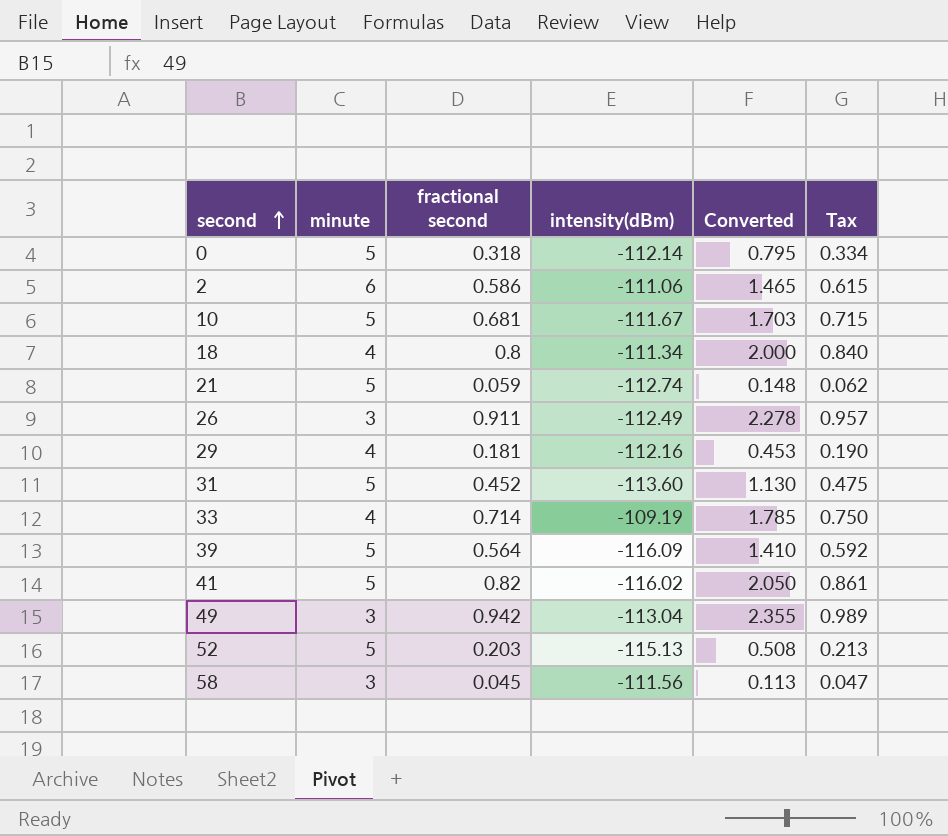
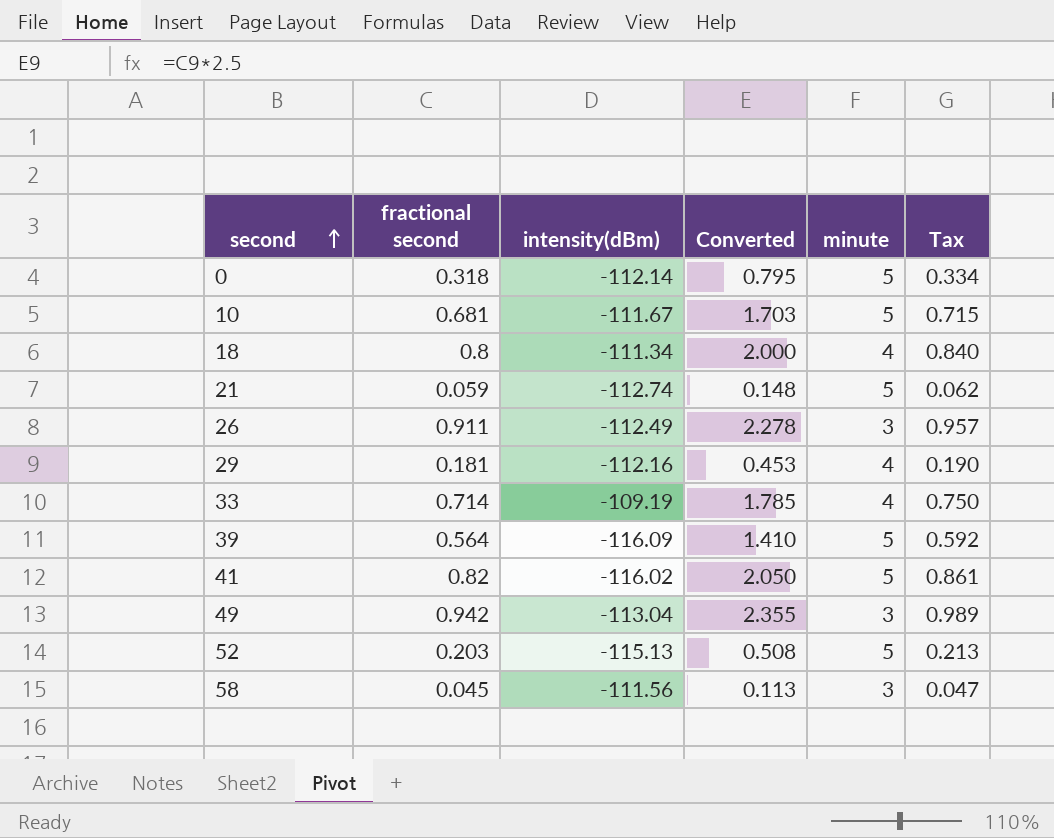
column minute | position: 2 -> 5
row 2: 6 | 0.586 | -111.06 | 1.465 | 0.615 -> none
row 31: 5 | 0.452 | -113.60 | 1.130 | 0.475 -> none

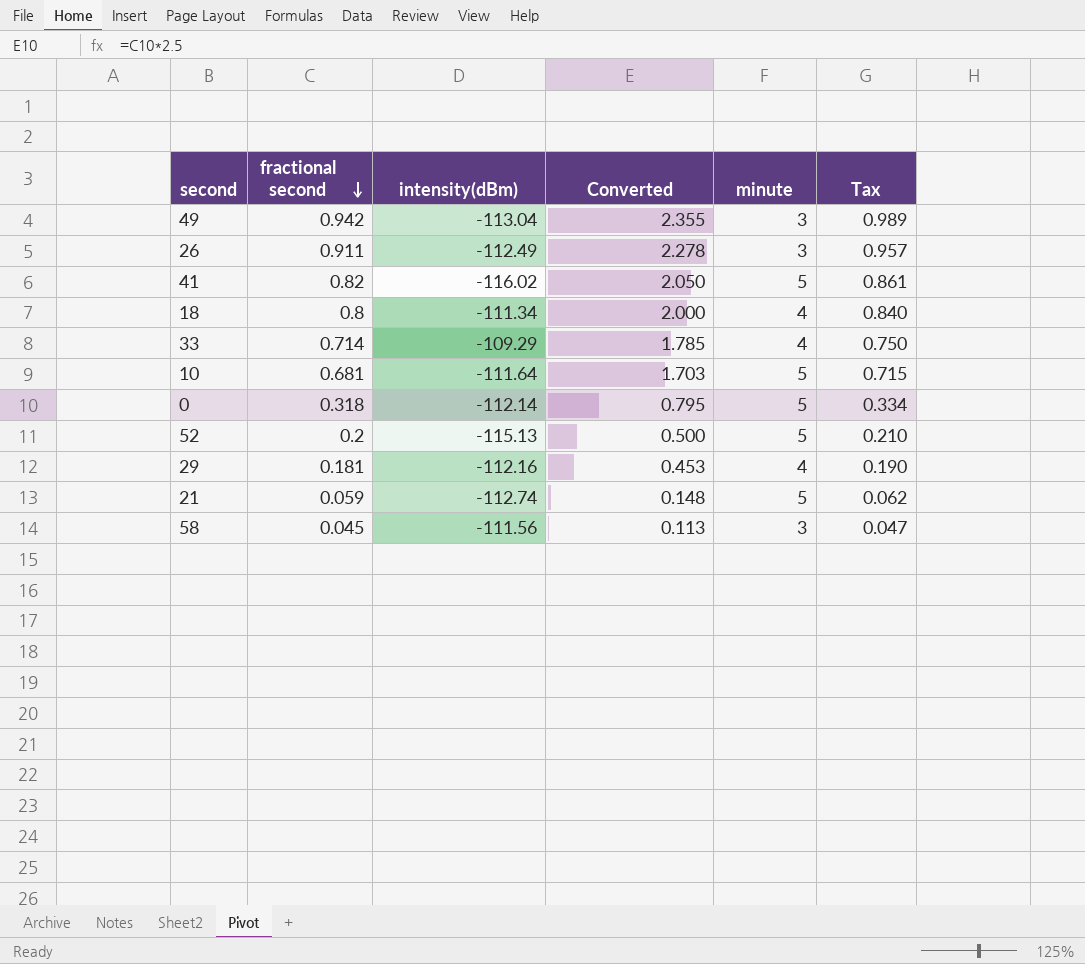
row order: second ascending -> fractional second descending
row 39: 0.564 | -116.09 | 1.410 | 5 | 0.592 -> none
33 | intensity(dBm): -109.19 -> -109.29
10 | intensity(dBm): -111.67 -> -111.64
52 | fractional second: 0.203 -> 0.2
52 | Converted: 0.508 -> 0.500
52 | Tax: 0.213 -> 0.210

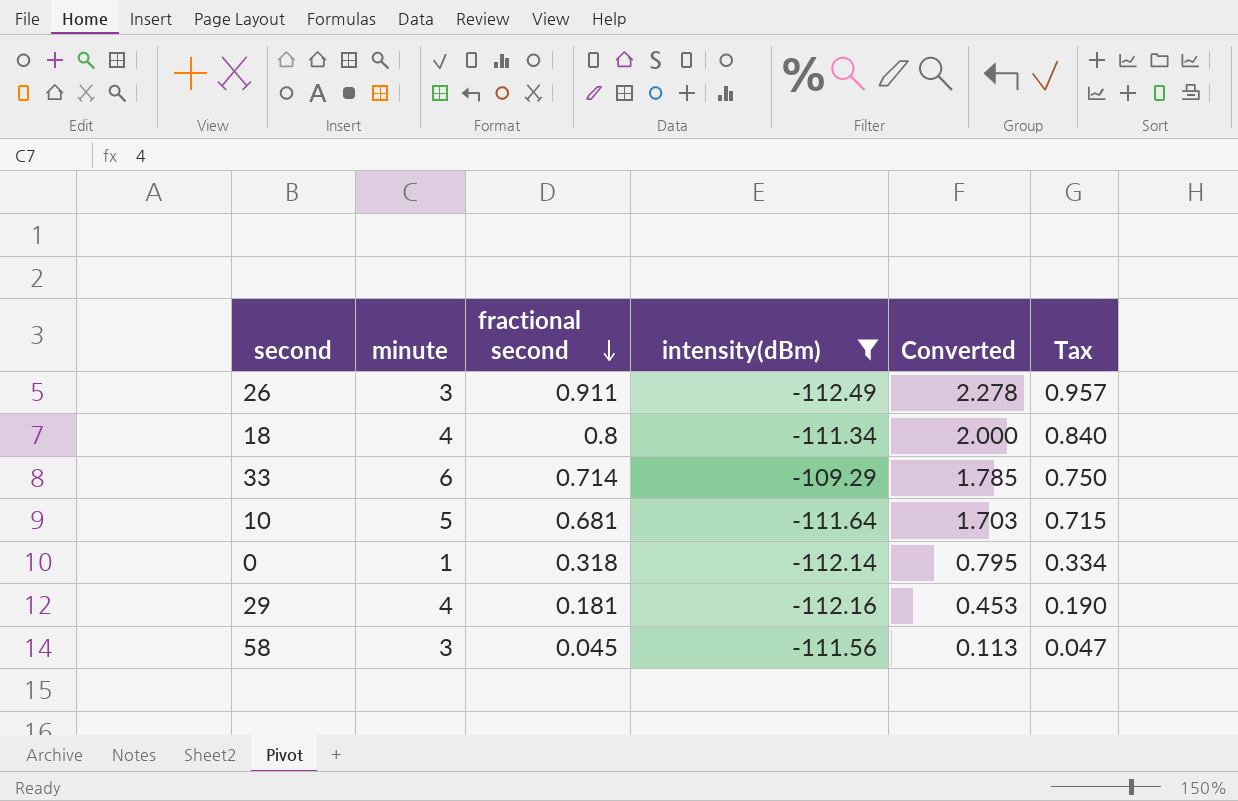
filter: none -> intensity(dBm) >= -112.49
column minute | position: 5 -> 2
33 | minute: 4 -> 6
0 | minute: 5 -> 1

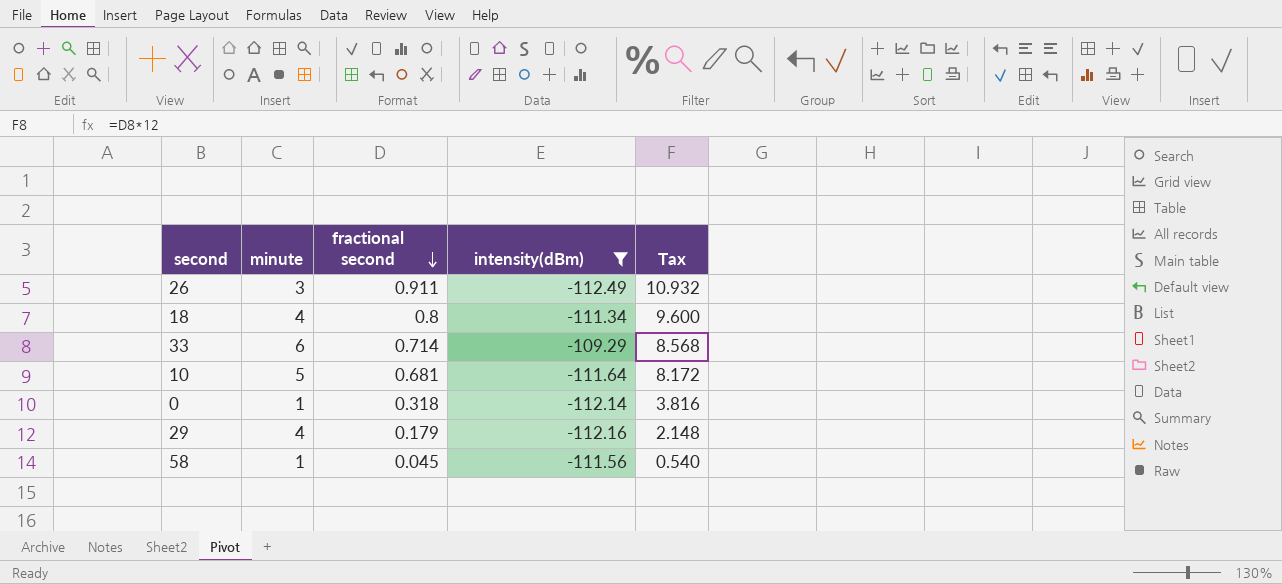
column Converted | formula: [fractional second] * 2.5 -> none
column Tax | formula: [fractional second] * 1.05 -> [fractional second] * 12
29 | fractional second: 0.181 -> 0.179
58 | minute: 3 -> 1

